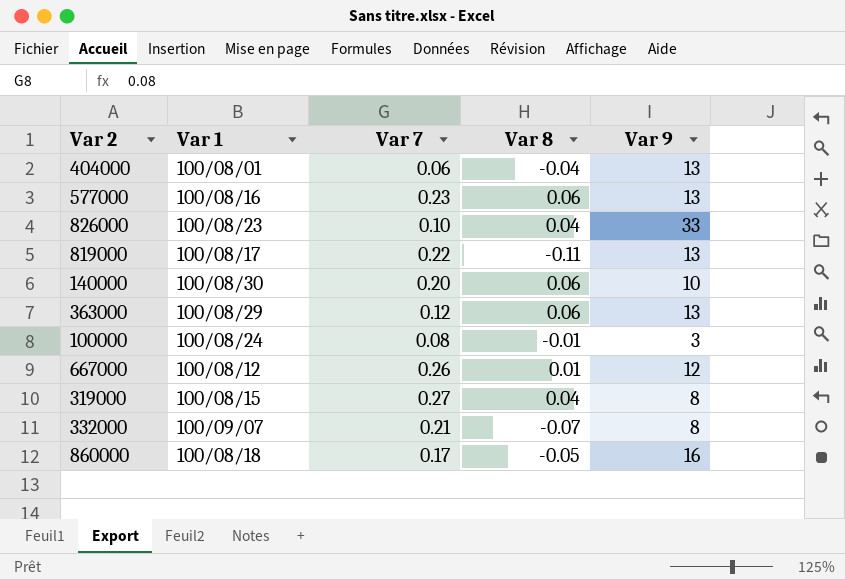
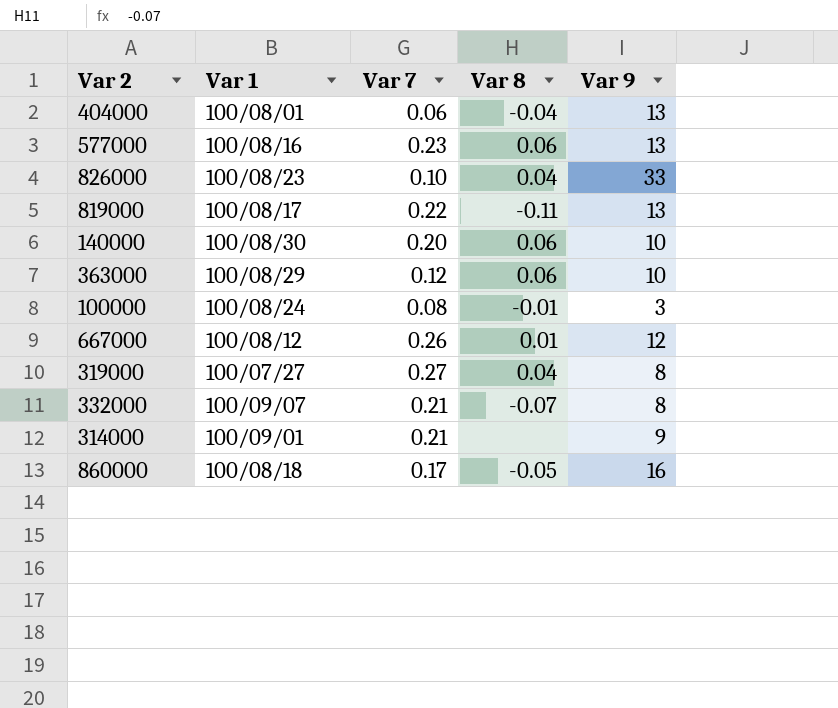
363000 | Var 9: 13 -> 10
319000 | Var 1: 100/08/15 -> 100/07/27
row 314000: none -> 100/09/01 | 0.21 | none | 9

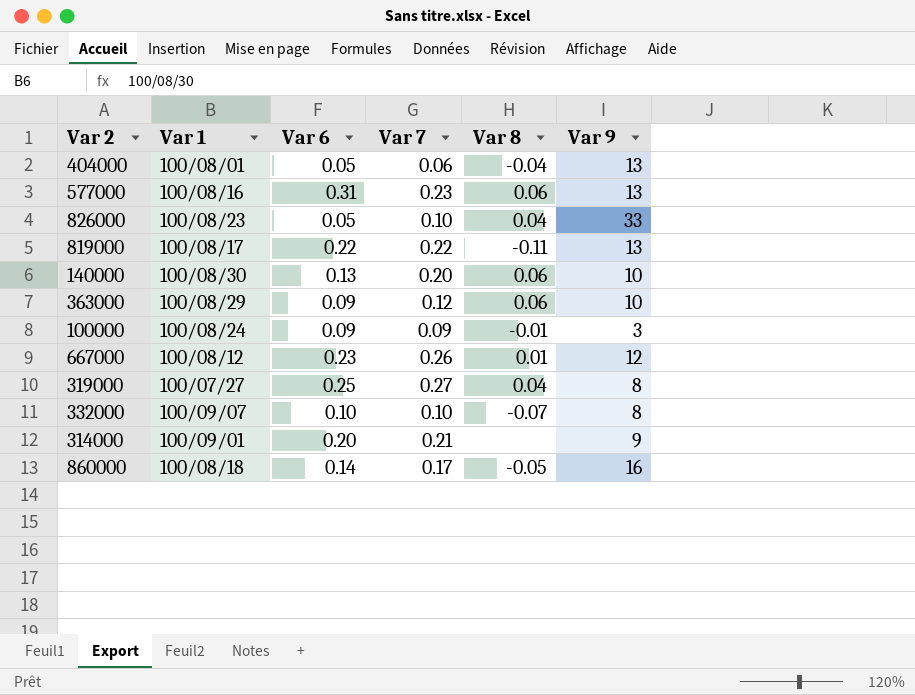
column Var 6 | position: none -> 3
100000 | Var 7: 0.08 -> 0.09
332000 | Var 7: 0.21 -> 0.10

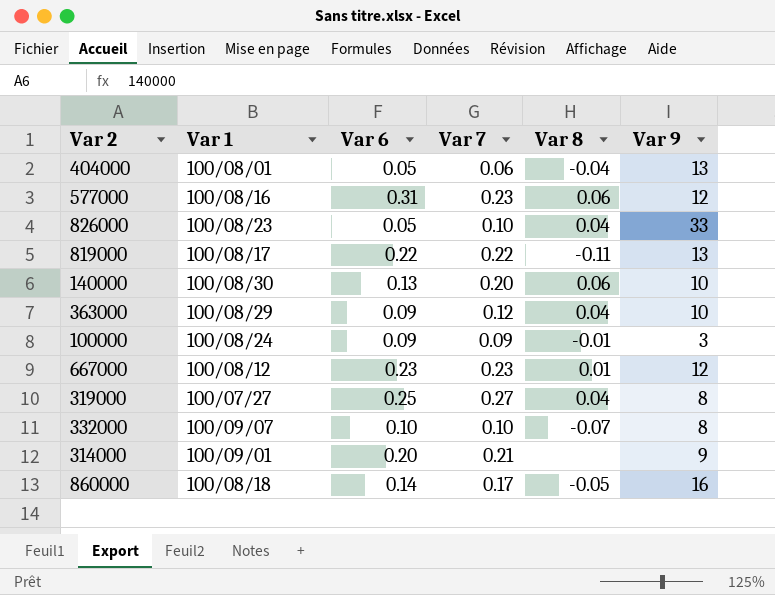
577000 | Var 9: 13 -> 12
363000 | Var 8: 0.06 -> 0.04
667000 | Var 7: 0.26 -> 0.23

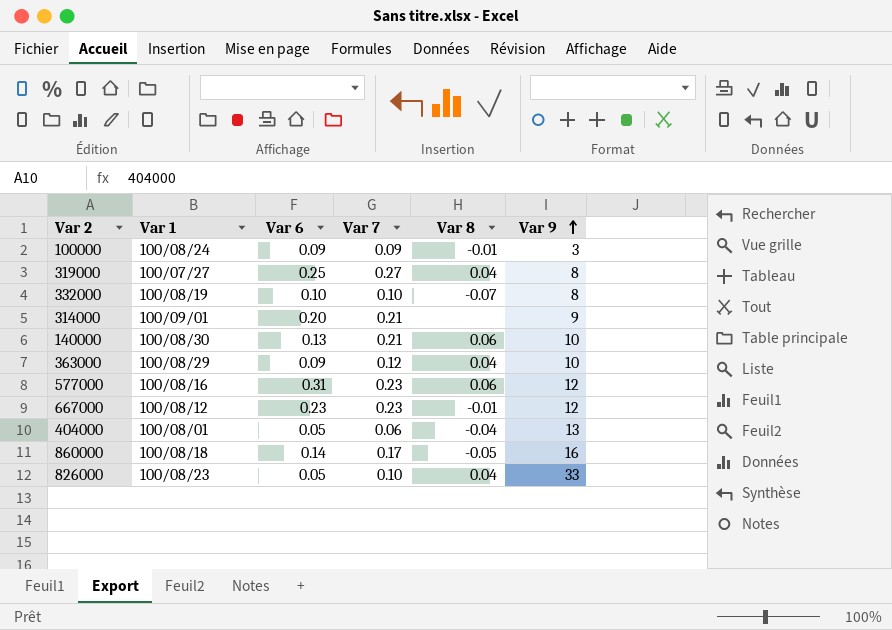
row order: none -> Var 9 ascending
row 819000: 100/08/17 | 0.22 | 0.22 | -0.11 | 13 -> none
332000 | Var 1: 100/09/07 -> 100/08/19
140000 | Var 7: 0.20 -> 0.21
667000 | Var 8: 0.01 -> -0.01

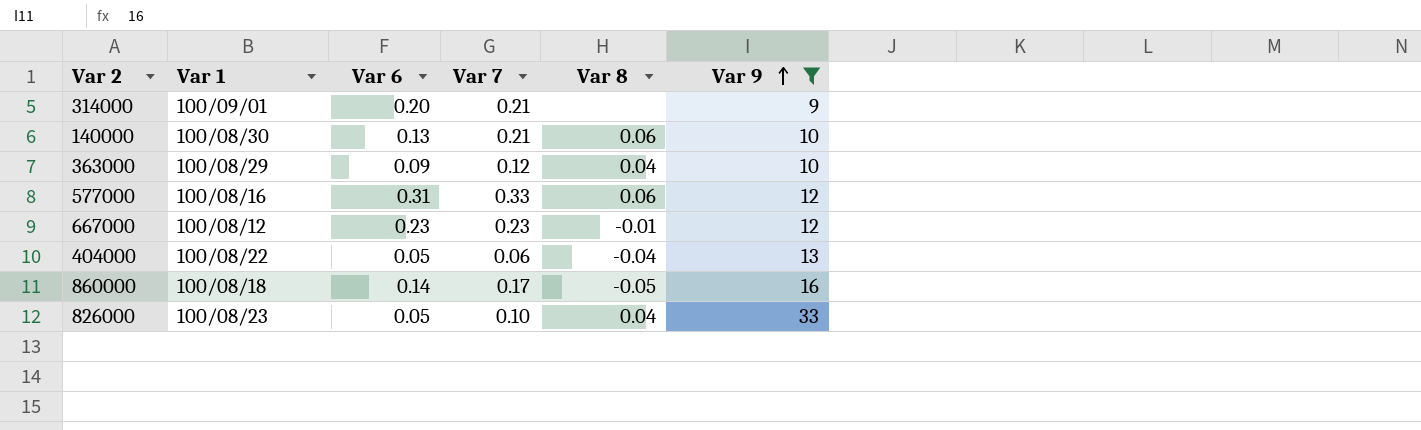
filter: none -> Var 9 >= 9
577000 | Var 7: 0.23 -> 0.33
404000 | Var 1: 100/08/01 -> 100/08/22

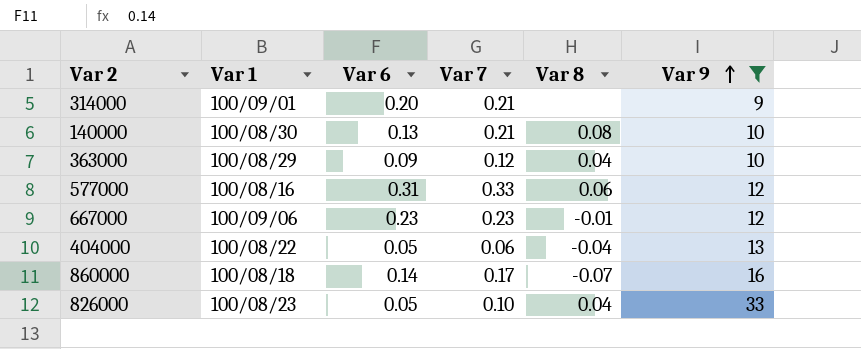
140000 | Var 8: 0.06 -> 0.08
667000 | Var 1: 100/08/12 -> 100/09/06
860000 | Var 8: -0.05 -> -0.07

